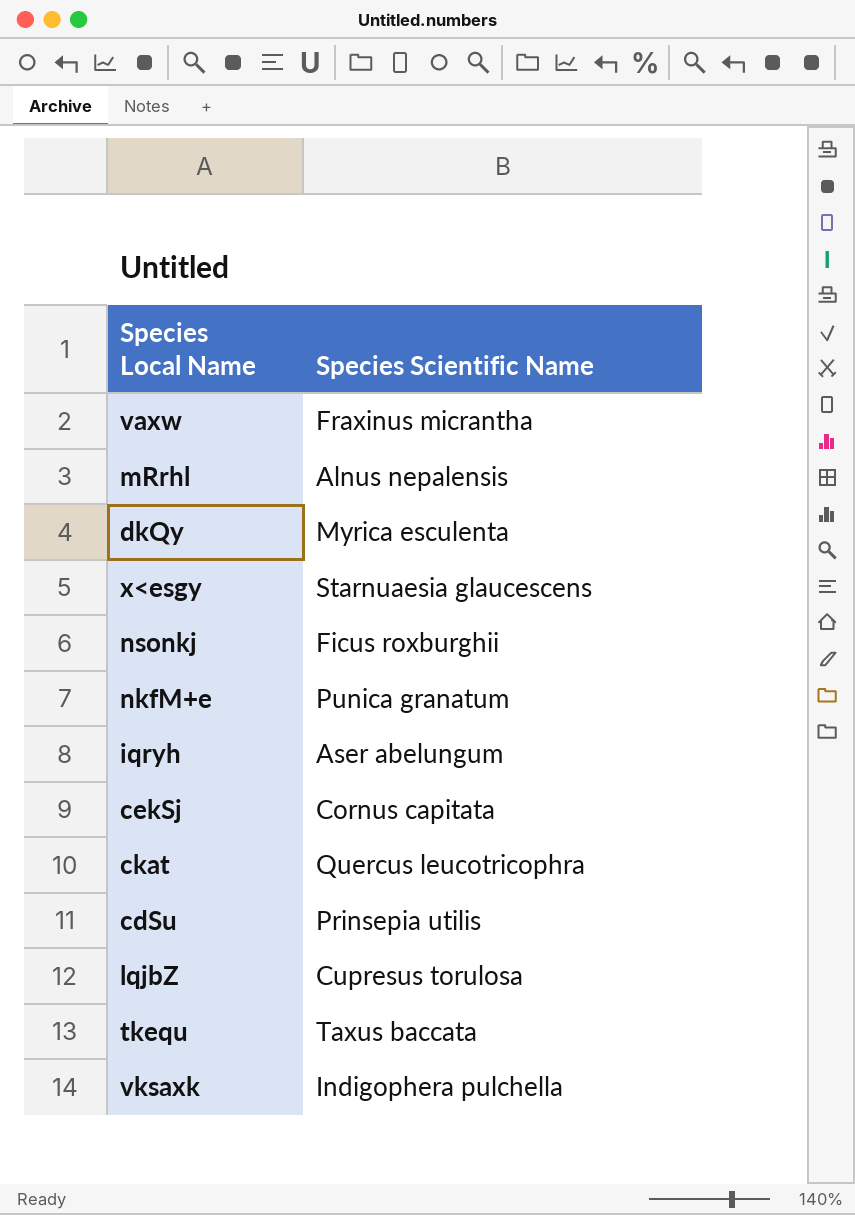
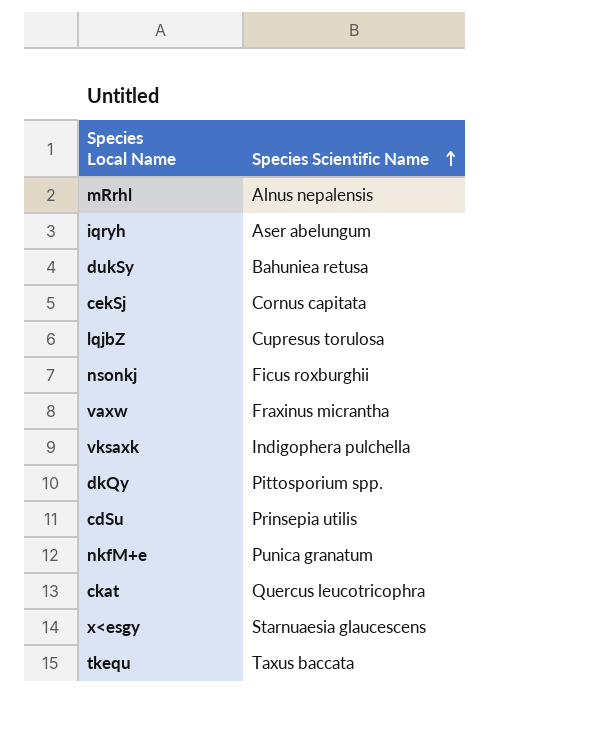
row order: none -> Species Scientific Name ascending
row dukSy: none -> Bahuniea retusa
dkQy | Species Scientific Name: Myrica esculenta -> Pittosporium spp.

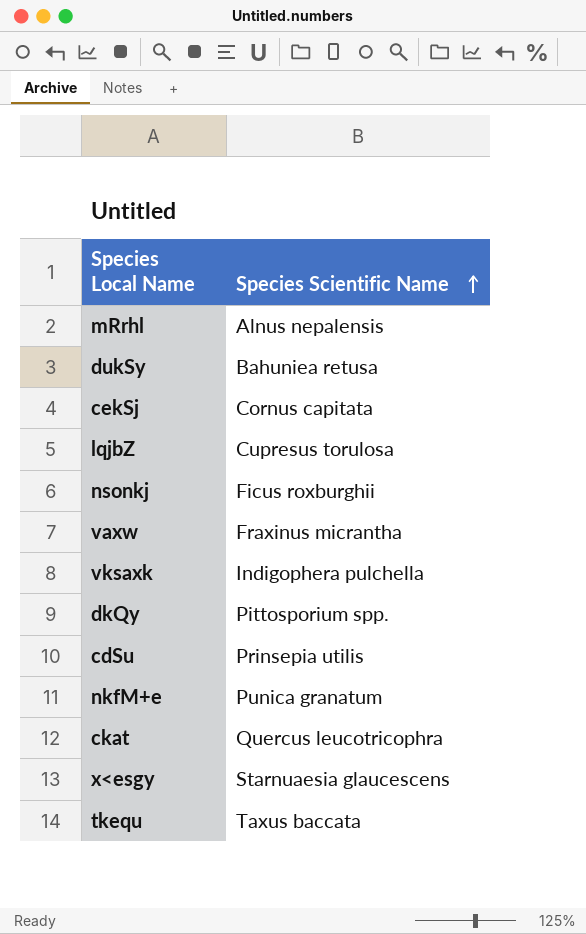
row iqryh: Aser abelungum -> none

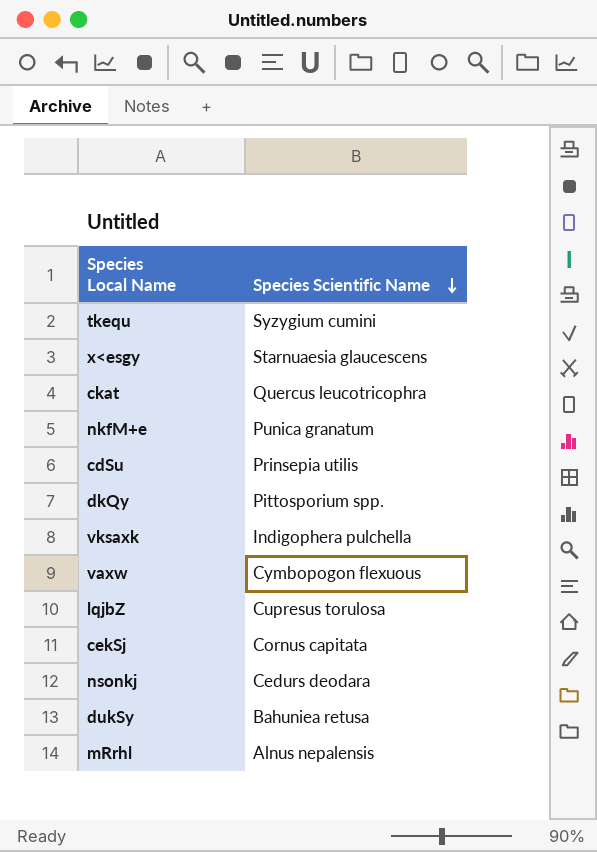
row order: Species Scientific Name ascending -> Species Scientific Name descending
tkequ | Species Scientific Name: Taxus baccata -> Syzygium cumini
vaxw | Species Scientific Name: Fraxinus micrantha -> Cymbopogon flexuous
nsonkj | Species Scientific Name: Ficus roxburghii -> Cedurs deodara

